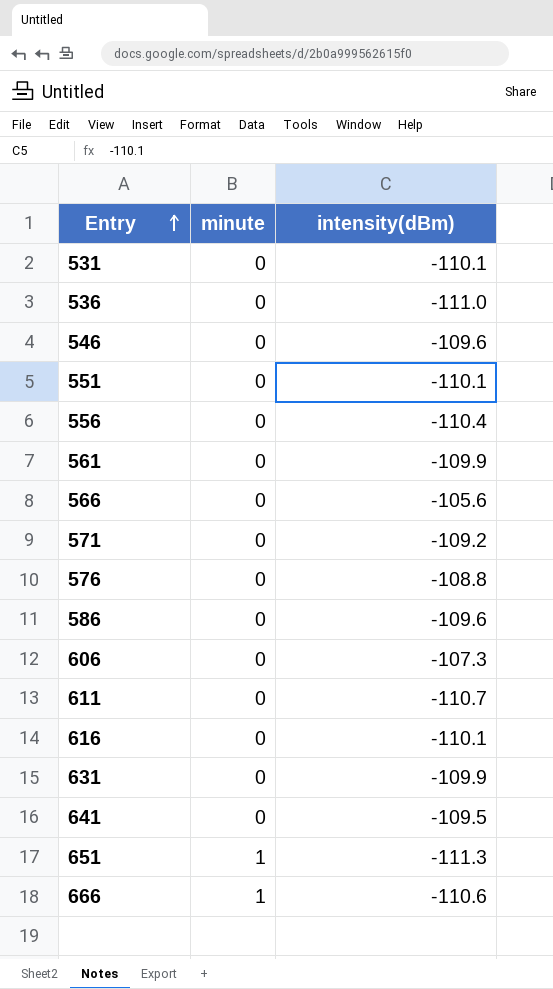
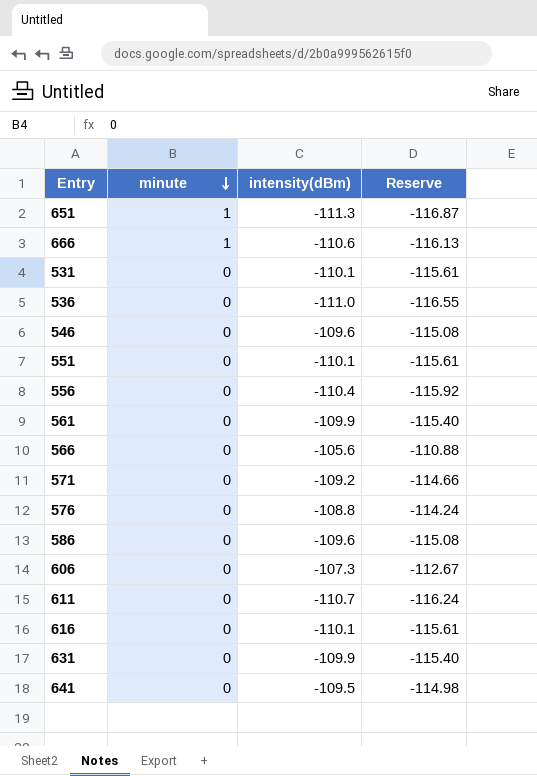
row order: Entry ascending -> minute descending
column Reserve | formula: none -> [intensity(dBm)] * 1.05

